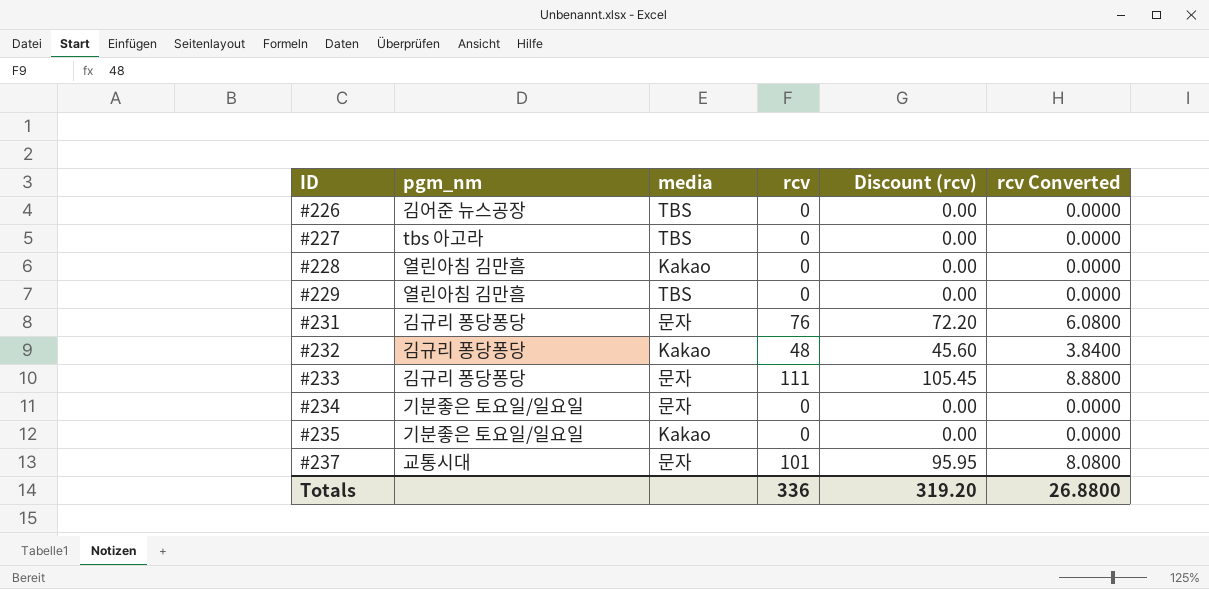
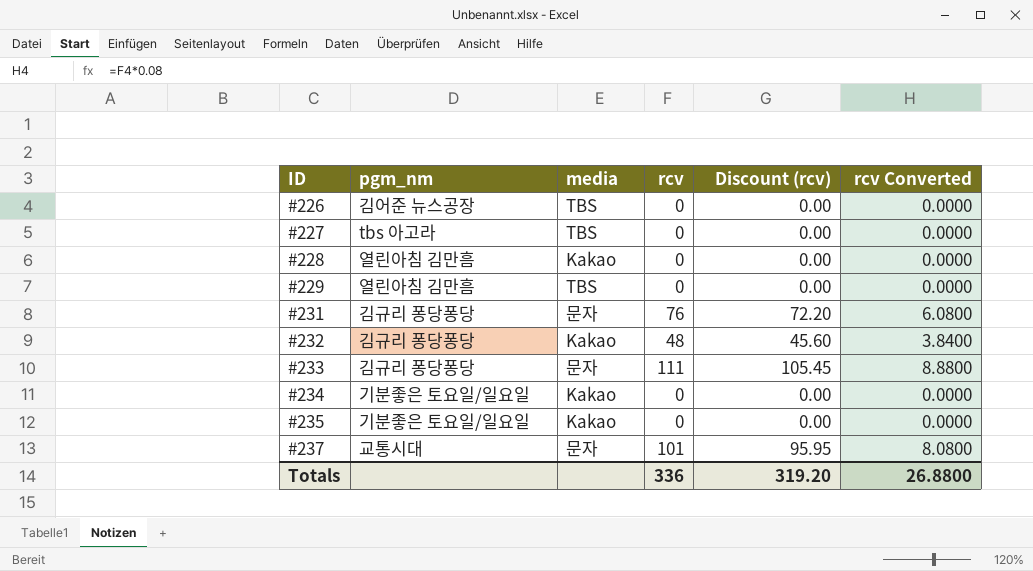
#234 | media: 문자 -> Kakao

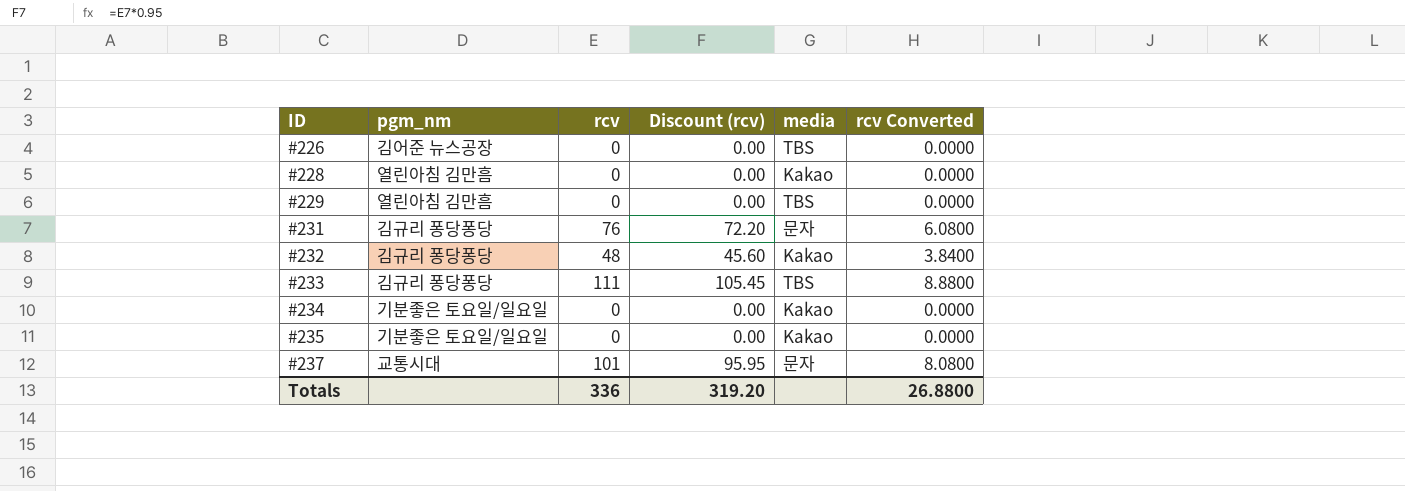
column media | position: 3 -> 5
row #227: tbs 아고라 | TBS | 0 | 0.00 | 0.0000 -> none
#233 | media: 문자 -> TBS

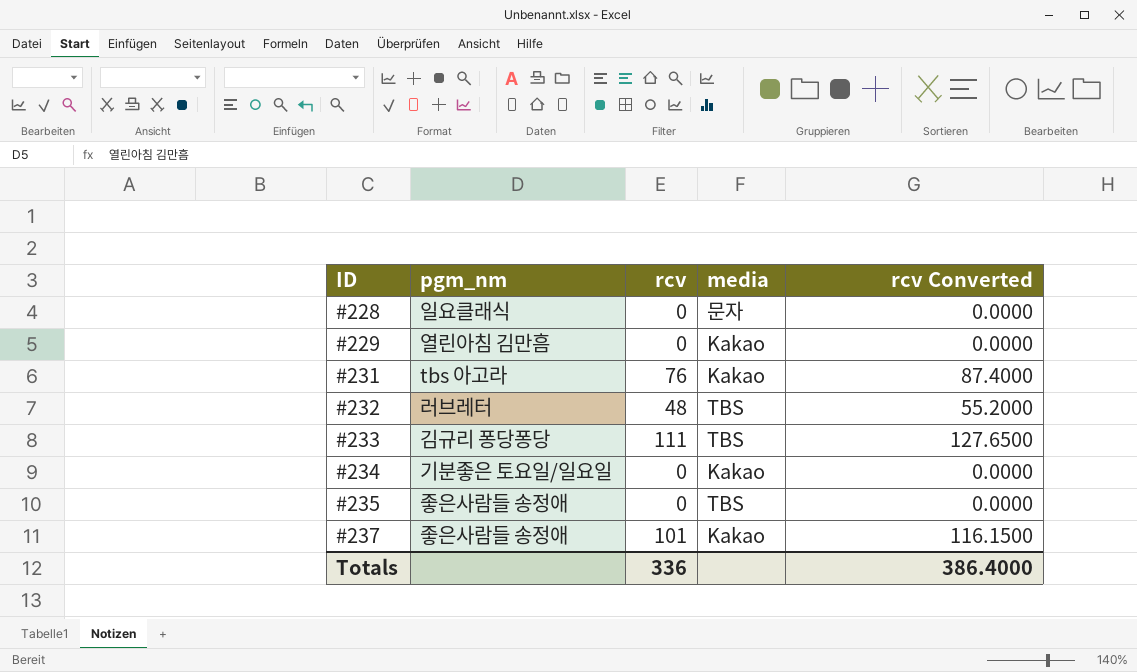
column Discount (rcv) | formula: [rcv] * 0.95 -> none
column rcv Converted | formula: [rcv] * 0.08 -> [rcv] * 1.15
row #226: 김어준 뉴스공장 | 0 | 0.00 | TBS | 0.0000 -> none
#228 | pgm_nm: 열린아침 김만흠 -> 일요클래식
#228 | media: Kakao -> 문자
#229 | media: TBS -> Kakao
#231 | pgm_nm: 김규리 퐁당퐁당 -> tbs 아고라
#231 | media: 문자 -> Kakao
#232 | pgm_nm: 김규리 퐁당퐁당 -> 러브레터
#232 | media: Kakao -> TBS
#235 | pgm_nm: 기분좋은 토요일/일요일 -> 좋은사람들 송정애
#235 | media: Kakao -> TBS
#237 | pgm_nm: 교통시대 -> 좋은사람들 송정애
#237 | media: 문자 -> Kakao
Totals | rcv Converted: 26.8800 -> 386.4000

